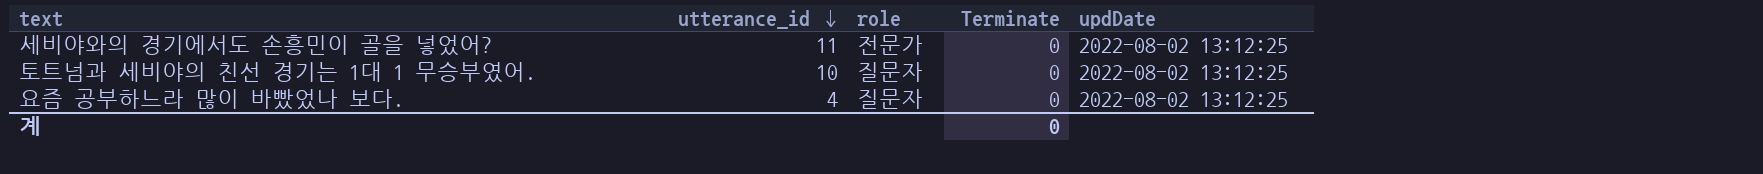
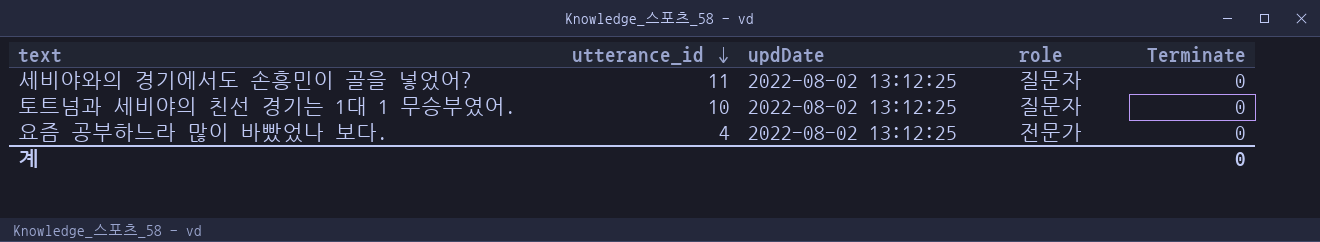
column updDate | position: 5 -> 3
세비야와의 경기에서도 손흥민이 골을 넣었어? | role: 전문가 -> 질문자
요즘 공부하느라 많이 바빴었나 보다. | role: 질문자 -> 전문가

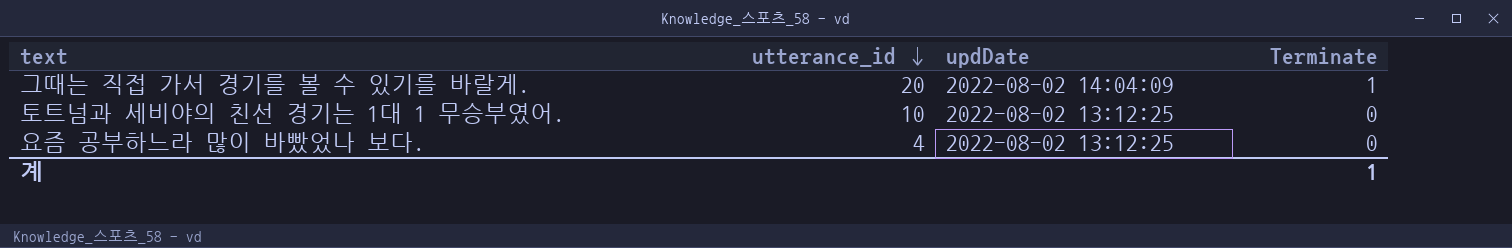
column role | position: 4 -> none
row 세비야와의 경기에서도 손흥민이 골을 넣었어?: 11 | 2022-08-02 13:12:25 | 질문자 | 0 -> none
row 그때는 직접 가서 경기를 볼 수 있기를 바랄게.: none -> 20 | 2022-08-02 14:04:09 | 1
계 | Terminate: 0 -> 1

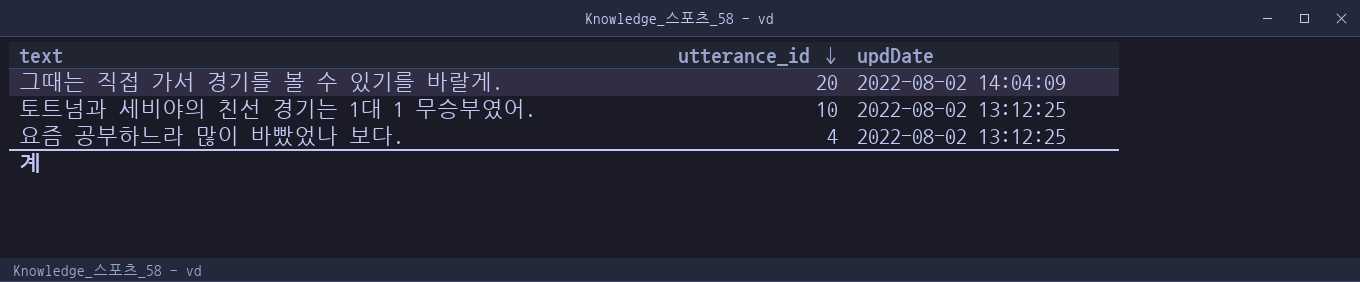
column Terminate | position: 4 -> none

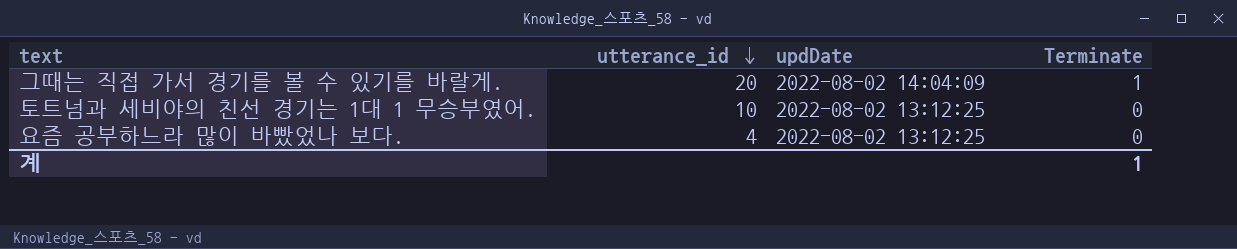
column Terminate | position: none -> 4

